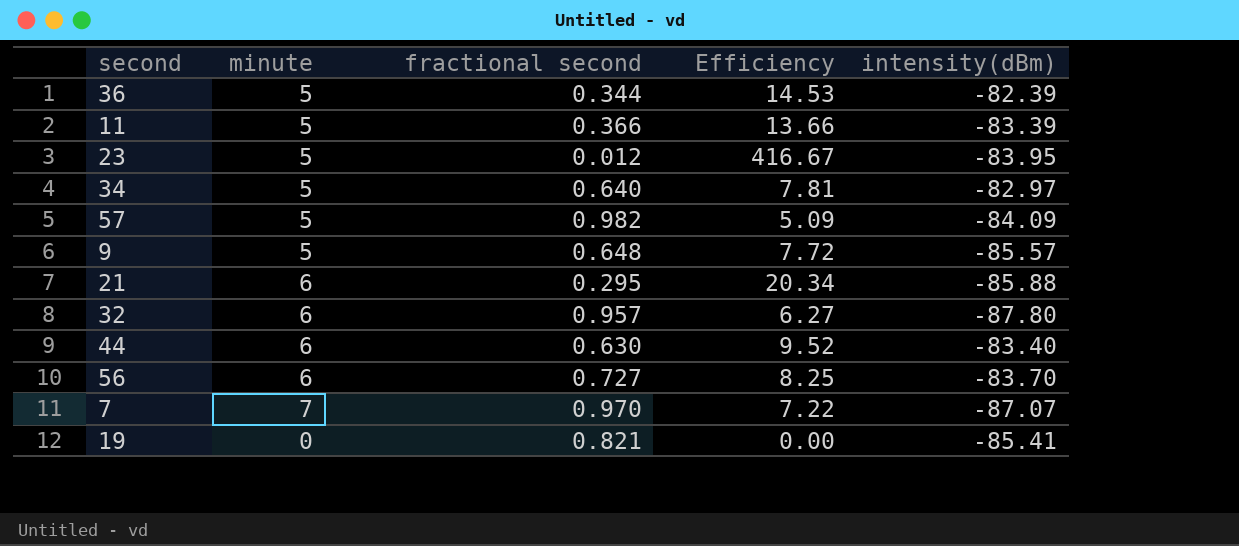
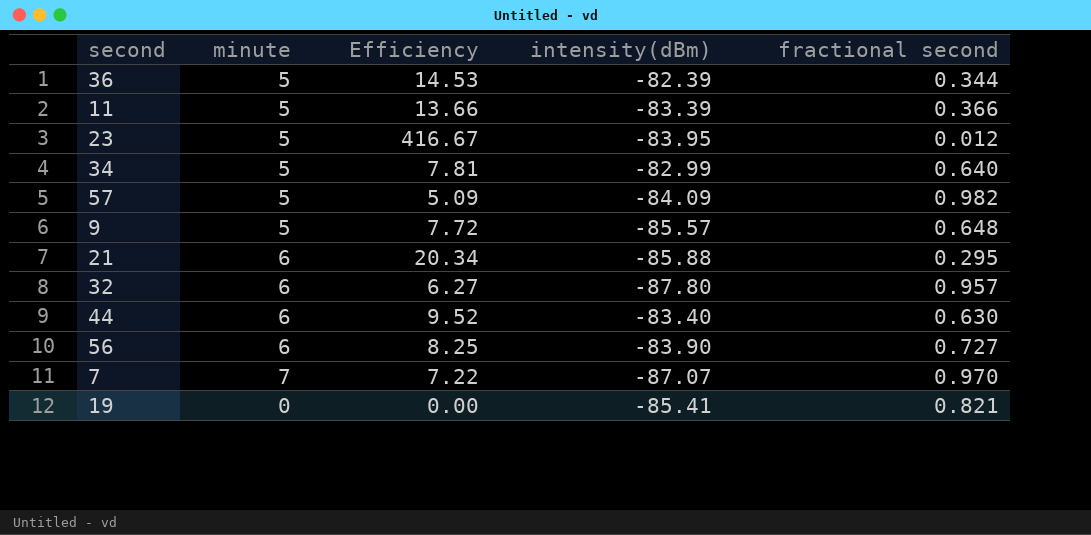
column fractional second | position: 3 -> 5
34 | intensity(dBm): -82.97 -> -82.99
56 | intensity(dBm): -83.70 -> -83.90

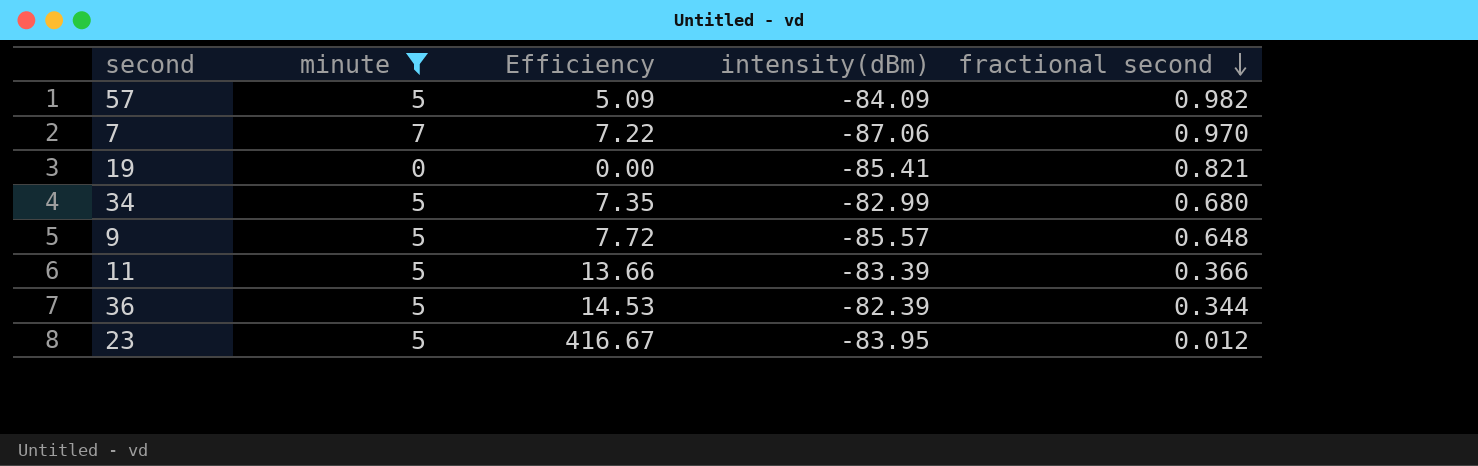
filter: none -> minute != 6
row order: none -> fractional second descending
7 | intensity(dBm): -87.07 -> -87.06
34 | Efficiency: 7.81 -> 7.35
34 | fractional second: 0.640 -> 0.680

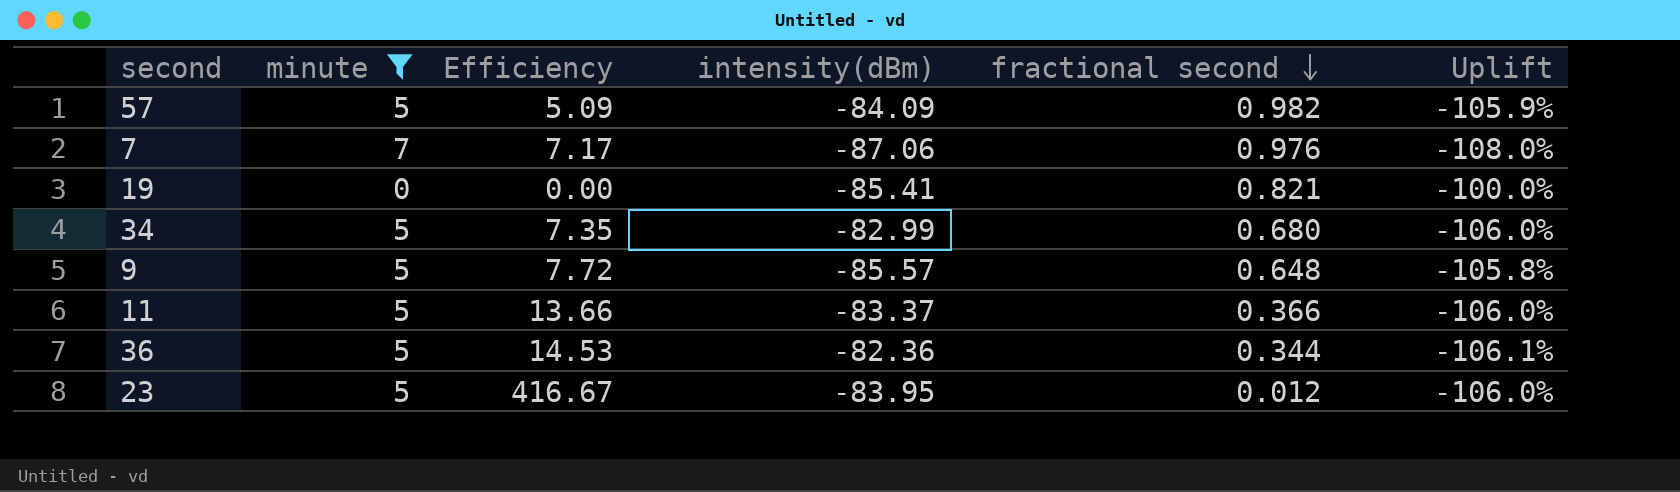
column Uplift | formula: none -> ([minute] - [intensity(dBm)]) / [intensity(dBm)]
7 | Efficiency: 7.22 -> 7.17
7 | fractional second: 0.970 -> 0.976
11 | intensity(dBm): -83.39 -> -83.37
36 | intensity(dBm): -82.39 -> -82.36

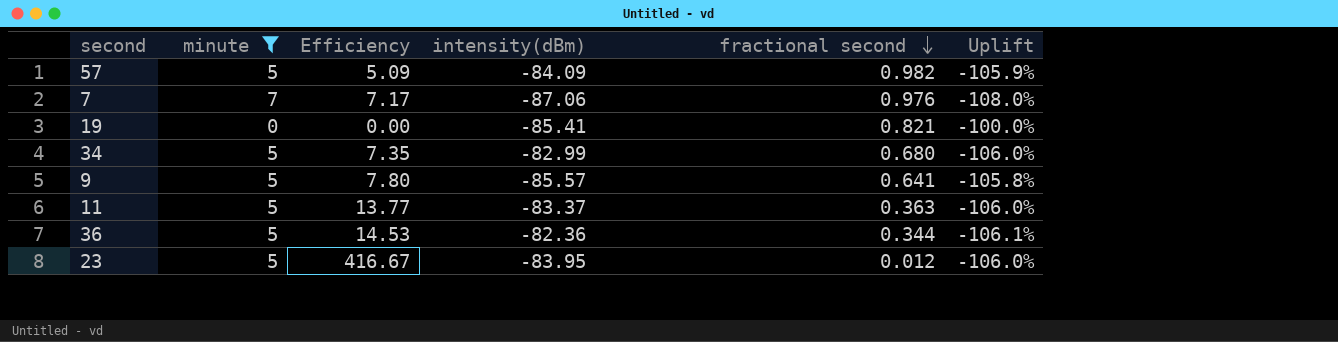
9 | Efficiency: 7.72 -> 7.80
9 | fractional second: 0.648 -> 0.641
11 | Efficiency: 13.66 -> 13.77
11 | fractional second: 0.366 -> 0.363

